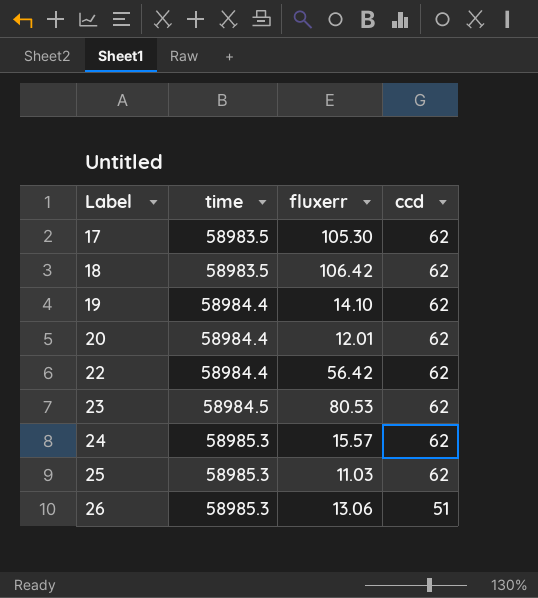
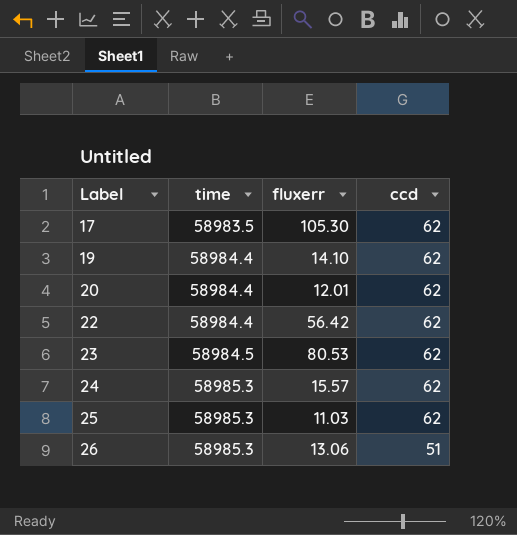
row 18: 58983.5 | 106.42 | 62 -> none

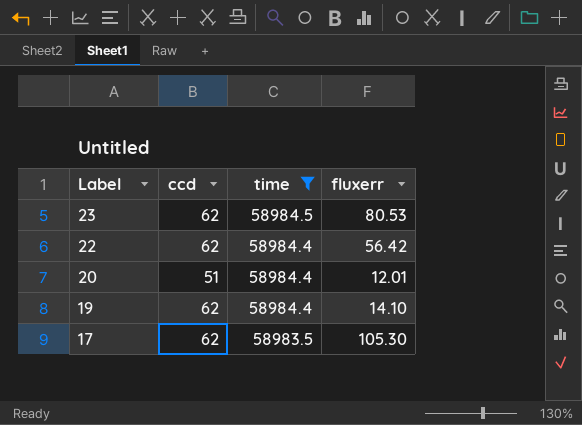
filter: none -> time != 58985.3
row order: Label ascending -> Label descending
column ccd | position: 4 -> 2
20 | ccd: 62 -> 51

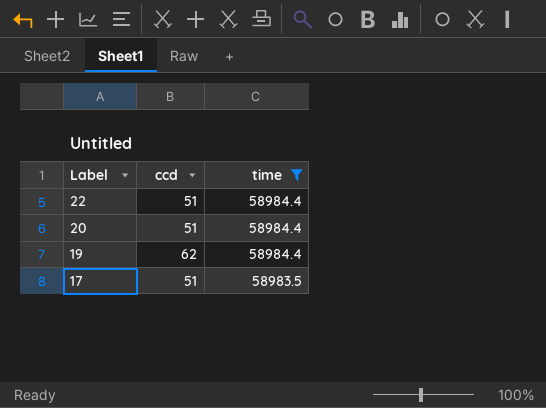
column fluxerr | position: 4 -> none
row 23: 62 | 58984.5 | 80.53 -> none
22 | ccd: 62 -> 51
17 | ccd: 62 -> 51

